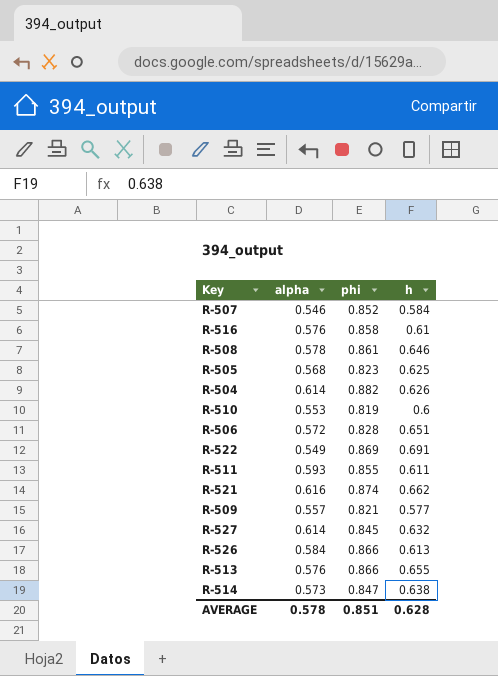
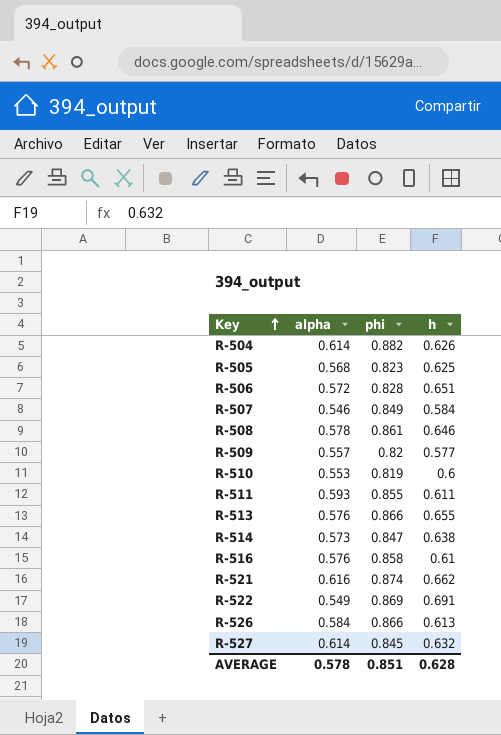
row order: none -> Key ascending
R-507 | phi: 0.852 -> 0.849
R-509 | phi: 0.821 -> 0.82

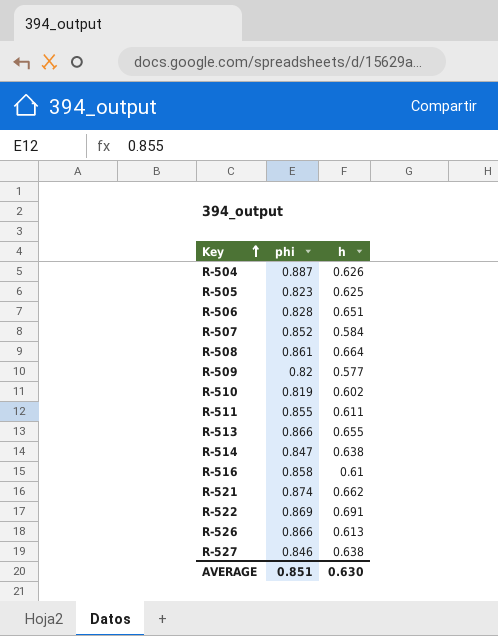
column alpha | position: 2 -> none
R-504 | phi: 0.882 -> 0.887
R-507 | phi: 0.849 -> 0.852
R-508 | h: 0.646 -> 0.664
R-510 | h: 0.6 -> 0.602
R-527 | phi: 0.845 -> 0.846
R-527 | h: 0.632 -> 0.638
AVERAGE | h: 0.628 -> 0.630

